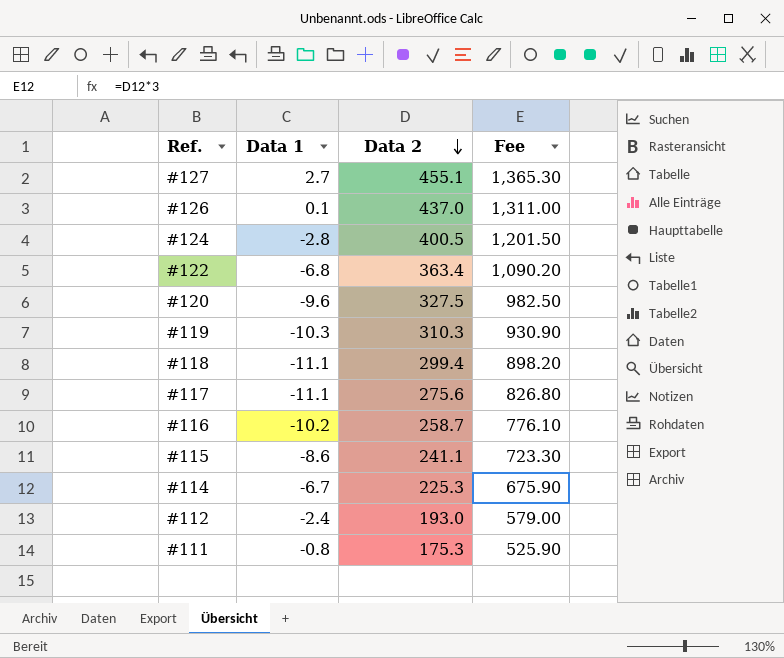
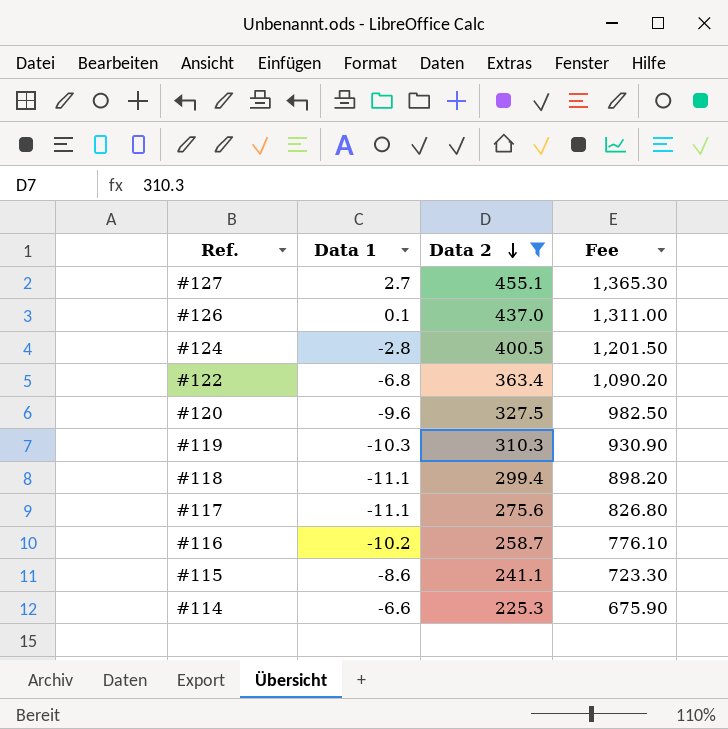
filter: none -> Data 2 >= 225.3
#114 | Data 1: -6.7 -> -6.6

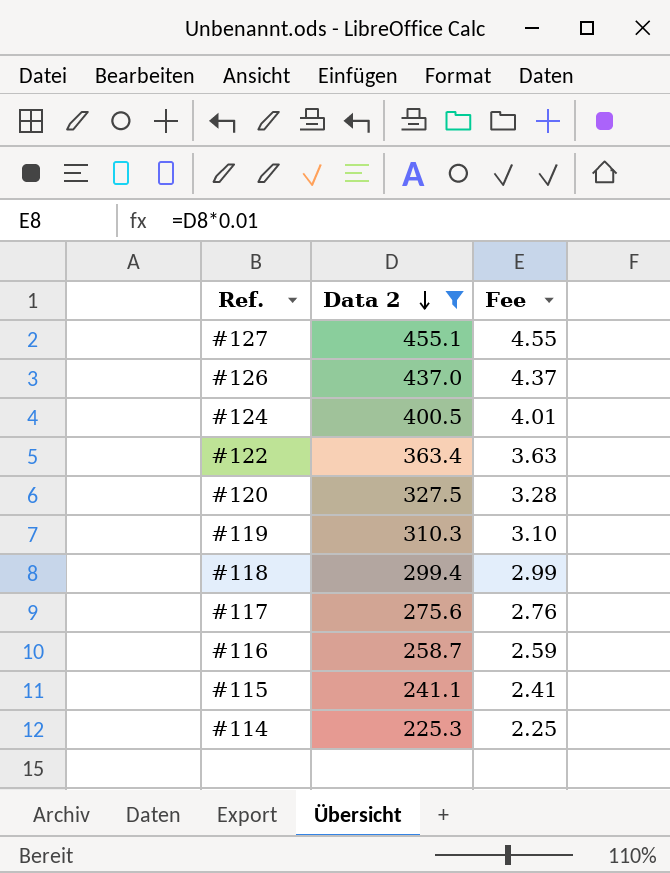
column Data 1 | position: 2 -> none
column Fee | formula: [Data 2] * 3 -> [Data 2] * 0.01

